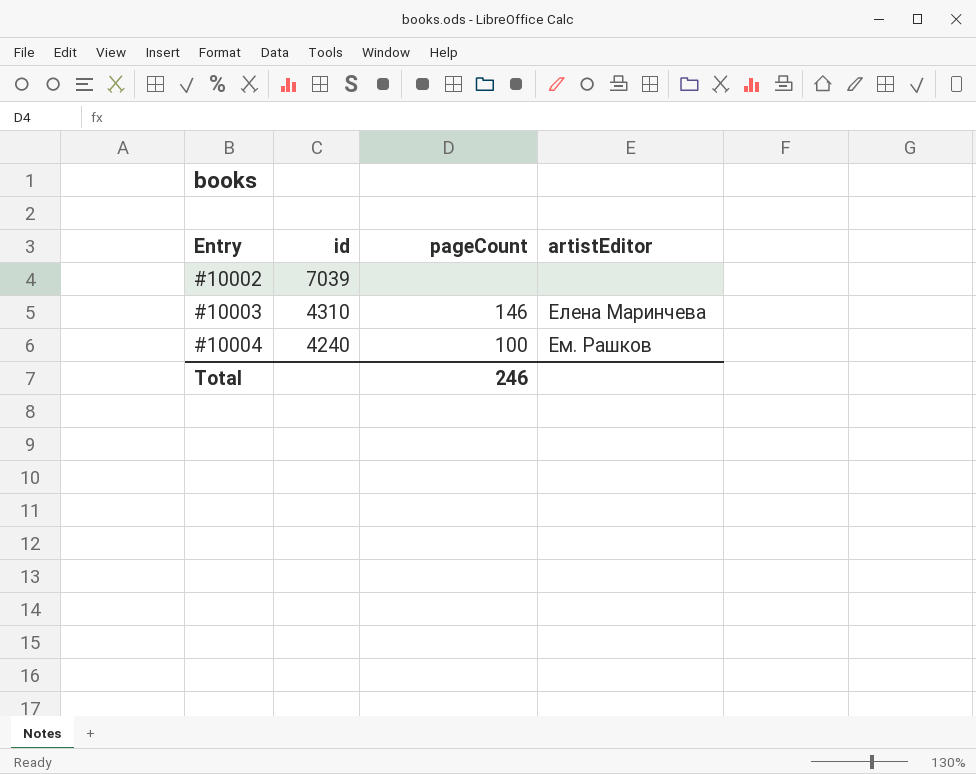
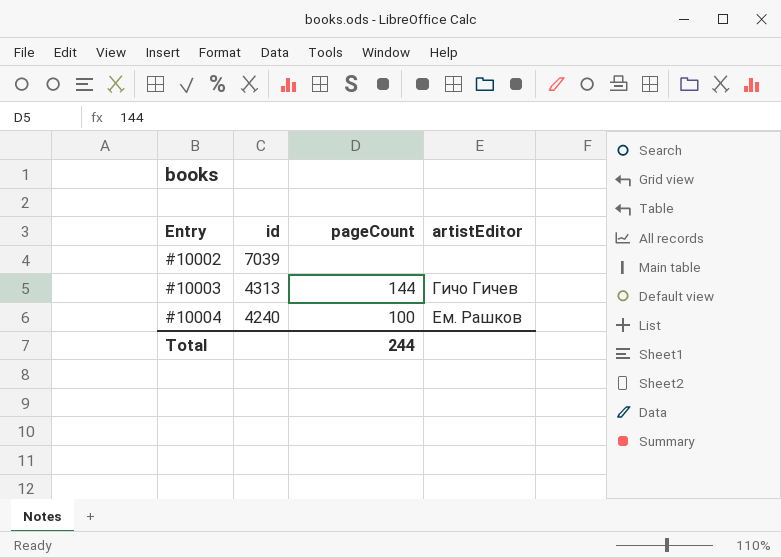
#10003 | id: 4310 -> 4313
#10003 | pageCount: 146 -> 144
#10003 | artistEditor: Елена Маринчева -> Гичо Гичев
Total | pageCount: 246 -> 244

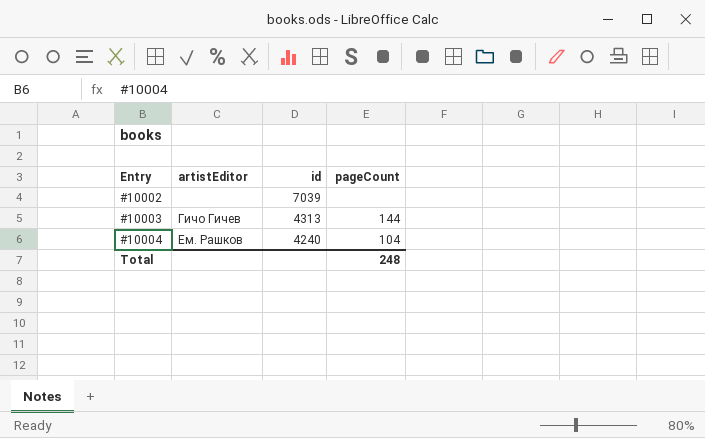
column artistEditor | position: 4 -> 2
#10004 | pageCount: 100 -> 104
Total | pageCount: 244 -> 248

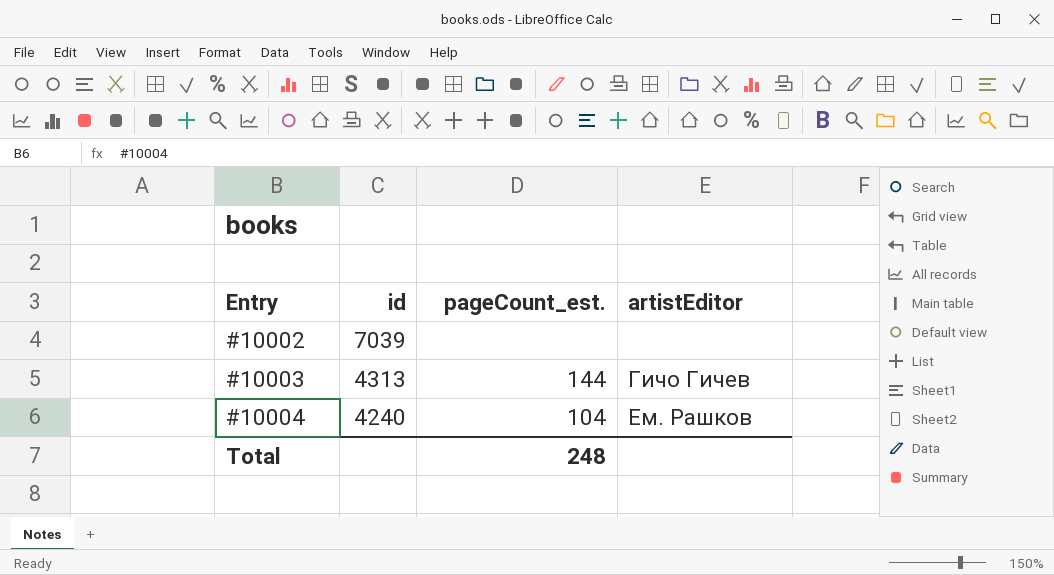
column name: pageCount -> pageCount_est.
column artistEditor | position: 2 -> 4

